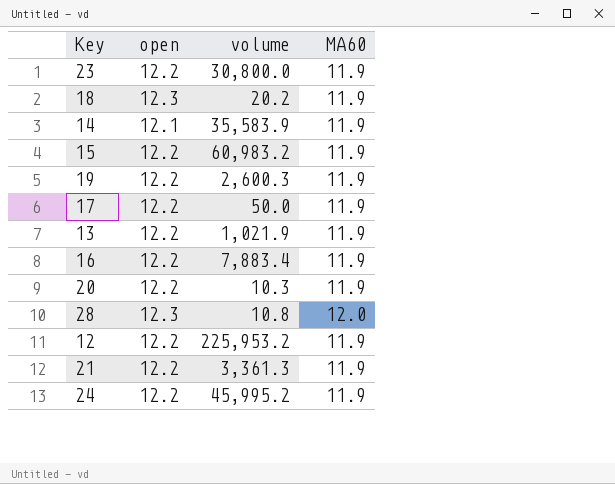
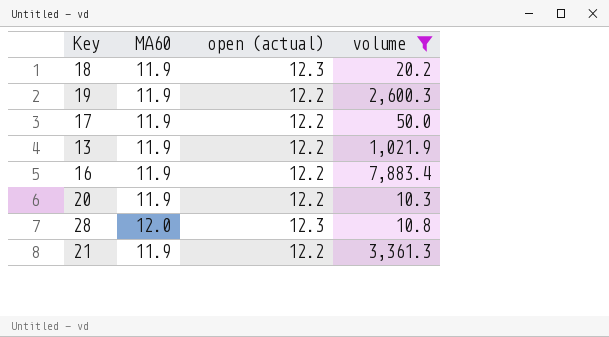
filter: none -> volume <= 7,883.4
column MA60 | position: 4 -> 2
column name: open -> open (actual)

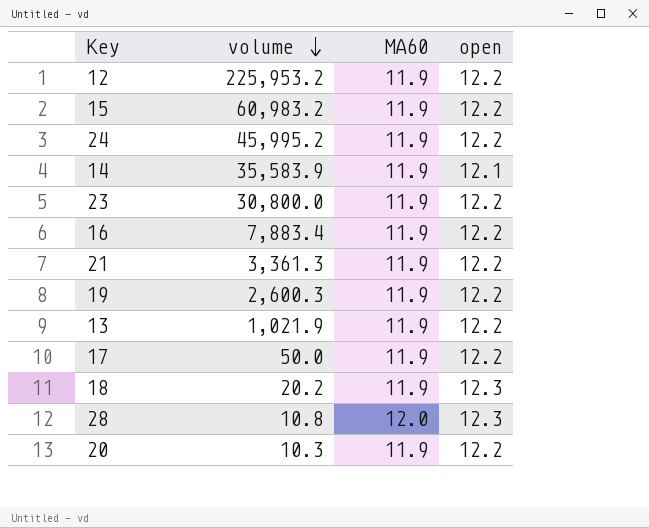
filter: volume <= 7,883.4 -> none
row order: none -> volume descending
column volume | position: 4 -> 2
column name: open (actual) -> open

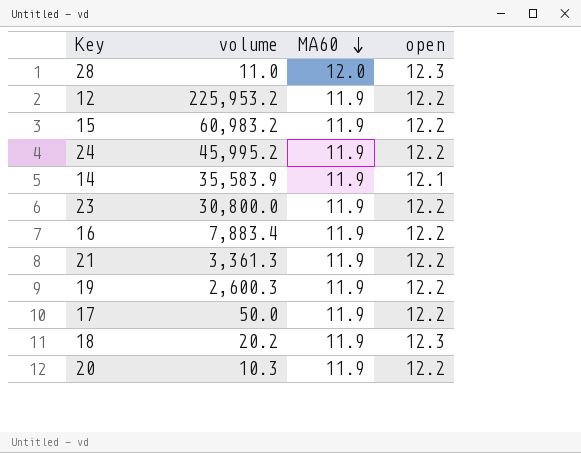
row order: volume descending -> MA60 descending
row 13: 1,021.9 | 11.9 | 12.2 -> none
28 | volume: 10.8 -> 11.0

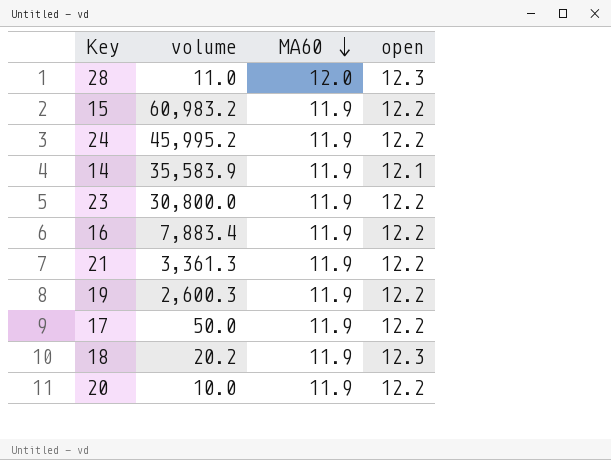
row 12: 225,953.2 | 11.9 | 12.2 -> none
20 | volume: 10.3 -> 10.0

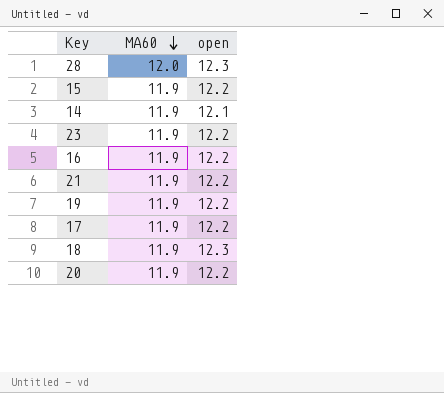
column volume | position: 2 -> none
row 24: 45,995.2 | 11.9 | 12.2 -> none

